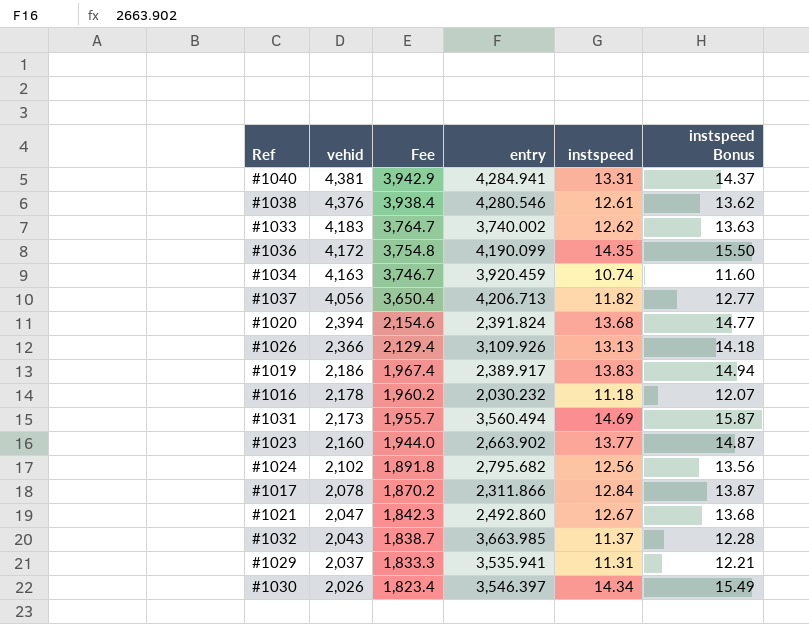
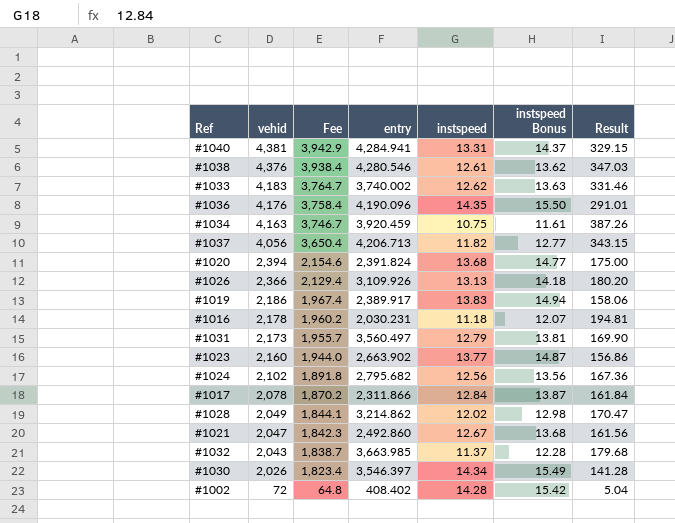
column Result | formula: none -> [vehid] / [instspeed]
row #1029: 2,037 | 1,833.3 | 3,535.941 | 11.31 | 12.21 -> none
#1036 | vehid: 4,172 -> 4,176
#1036 | Fee: 3,754.8 -> 3,758.4
#1036 | entry: 4,190.099 -> 4,190.096
#1034 | instspeed: 10.74 -> 10.75
#1034 | instspeed Bonus: 11.60 -> 11.61
#1016 | entry: 2,030.232 -> 2,030.231
#1031 | entry: 3,560.494 -> 3,560.497
#1031 | instspeed: 14.69 -> 12.79
#1031 | instspeed Bonus: 15.87 -> 13.81
row #1028: none -> 2,049 | 1,844.1 | 3,214.862 | 12.02 | 12.98 | 170.47
row #1002: none -> 72 | 64.8 | 408.402 | 14.28 | 15.42 | 5.04

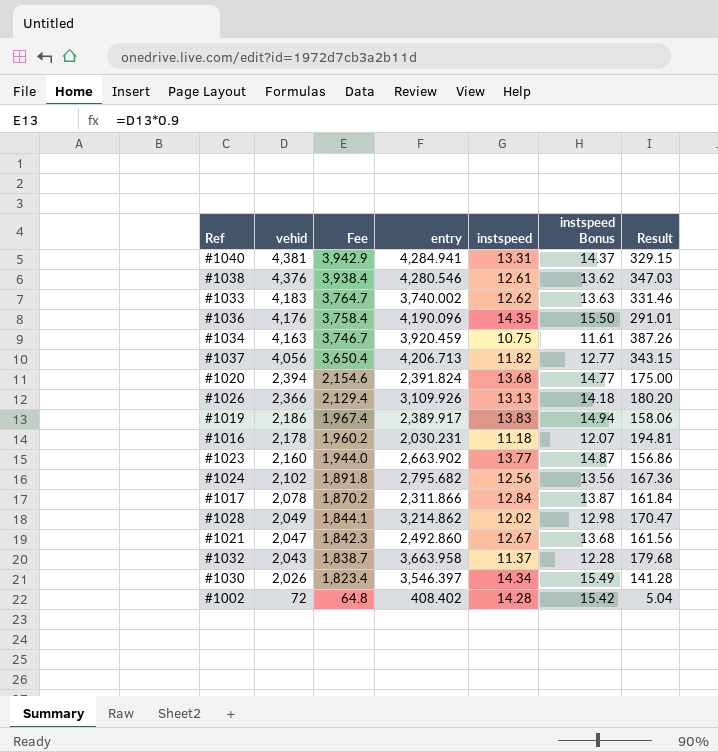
row #1031: 2,173 | 1,955.7 | 3,560.497 | 12.79 | 13.81 | 169.90 -> none
#1032 | entry: 3,663.985 -> 3,663.958

